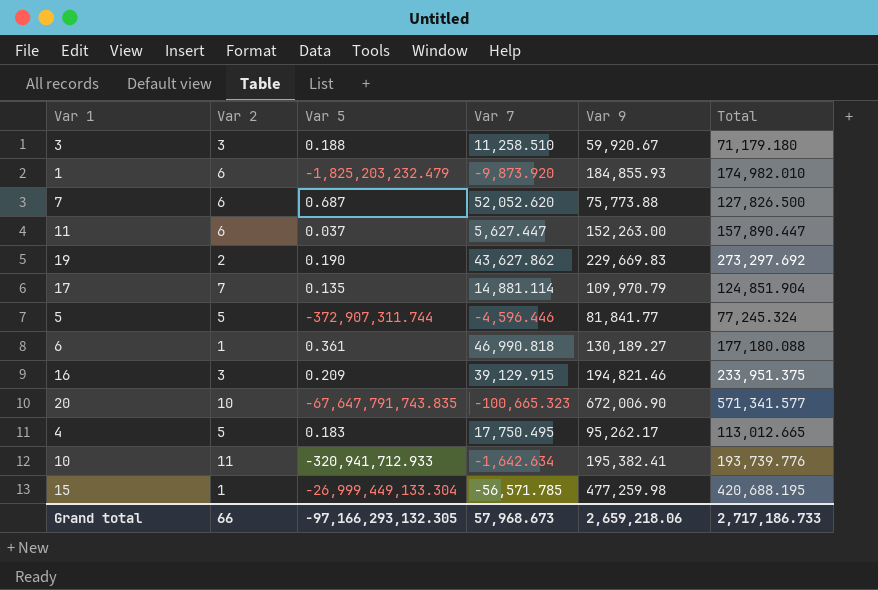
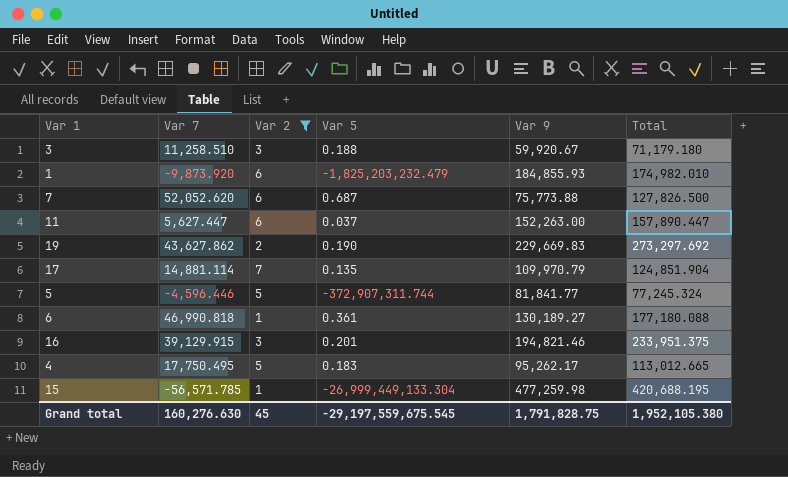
filter: none -> Var 2 <= 7
column Var 7 | position: 4 -> 2
16 | Var 5: 0.209 -> 0.201
Grand total | Var 7: 57,968.673 -> 160,276.630
Grand total | Var 2: 66 -> 45
Grand total | Var 5: -97,166,293,132.305 -> -29,197,559,675.545
Grand total | Var 9: 2,659,218.06 -> 1,791,828.75
Grand total | Total: 2,717,186.733 -> 1,952,105.380

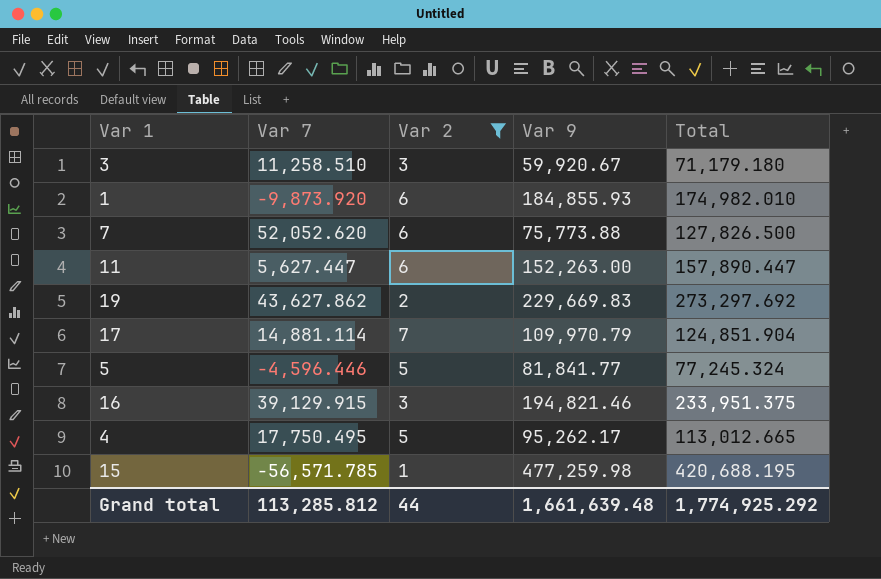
column Var 5 | position: 4 -> none
row 6: 46,990.818 | 1 | 0.361 | 130,189.27 | 177,180.088 -> none
Grand total | Var 7: 160,276.630 -> 113,285.812
Grand total | Var 2: 45 -> 44
Grand total | Var 9: 1,791,828.75 -> 1,661,639.48
Grand total | Total: 1,952,105.380 -> 1,774,925.292

